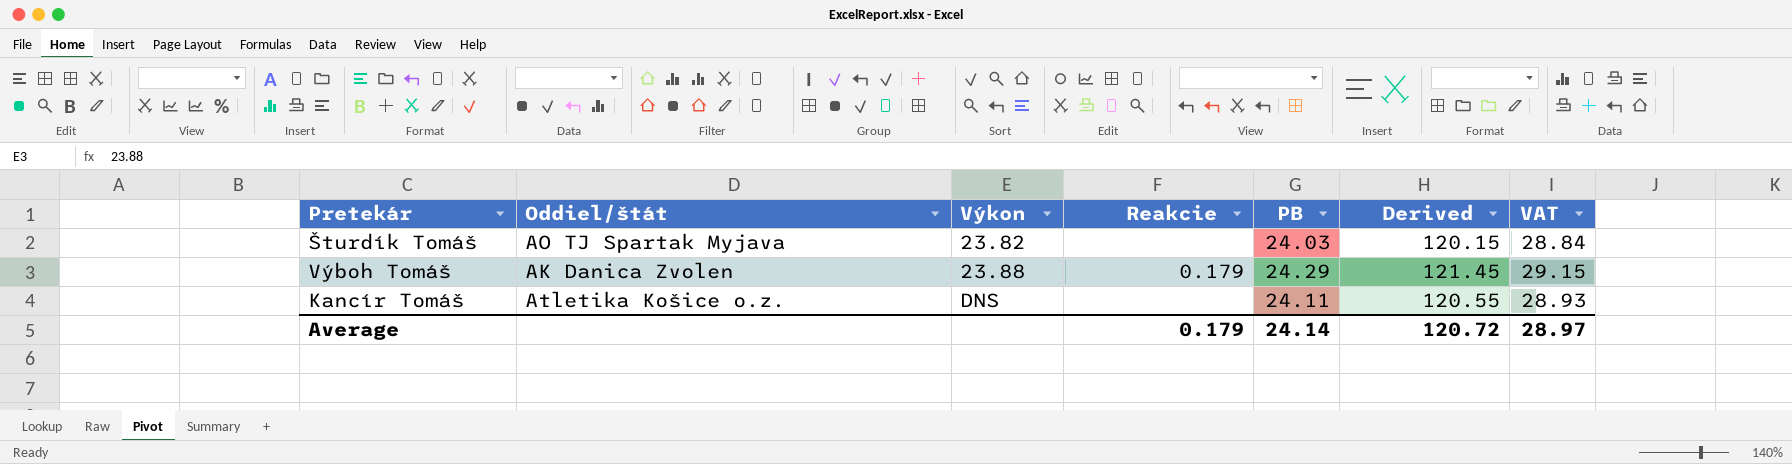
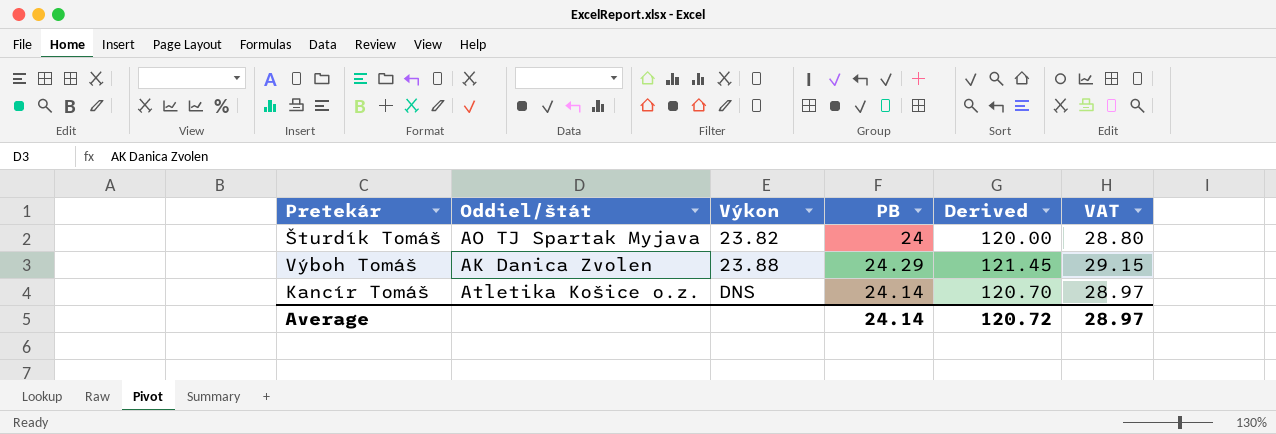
column Reakcie | position: 4 -> none
Šturdík Tomáš | PB: 24.03 -> 24
Šturdík Tomáš | Derived: 120.15 -> 120.00
Šturdík Tomáš | VAT: 28.84 -> 28.80
Kancír Tomáš | PB: 24.11 -> 24.14
Kancír Tomáš | Derived: 120.55 -> 120.70
Kancír Tomáš | VAT: 28.93 -> 28.97

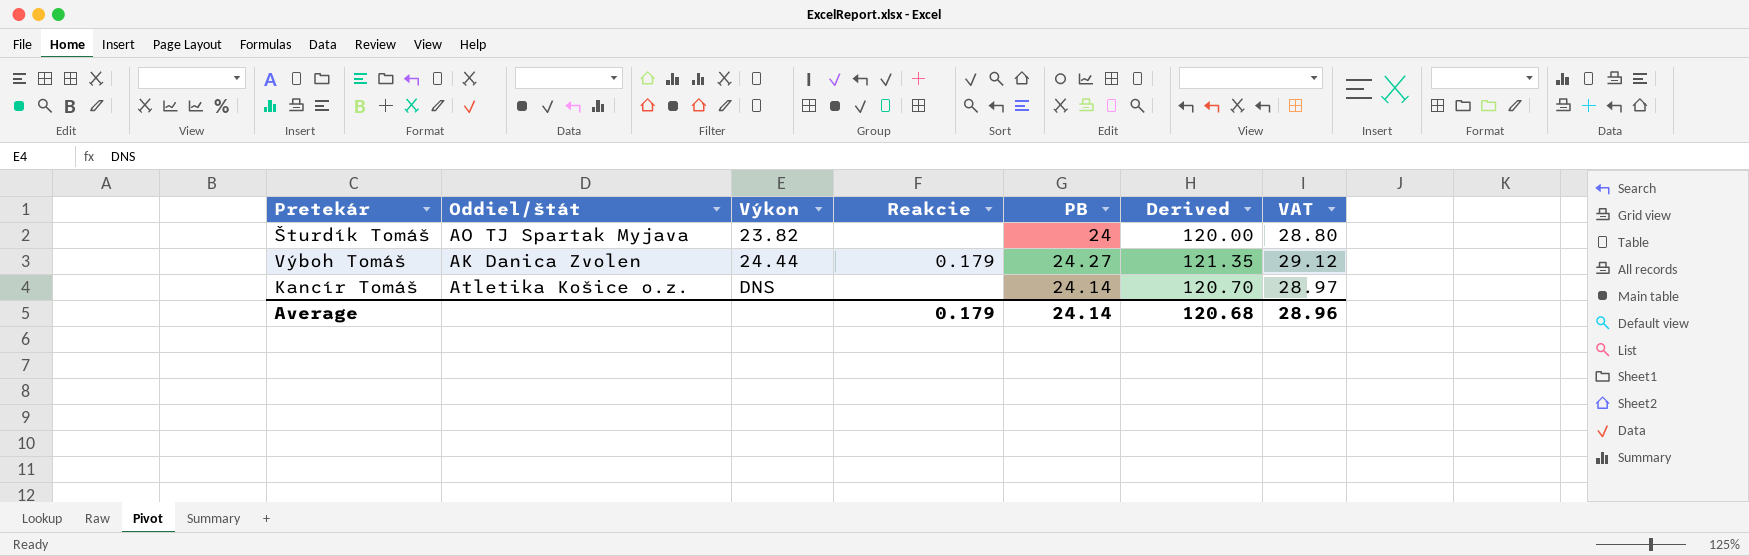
column Reakcie | position: none -> 4
Výboh Tomáš | Výkon: 23.88 -> 24.44
Výboh Tomáš | PB: 24.29 -> 24.27
Výboh Tomáš | Derived: 121.45 -> 121.35
Výboh Tomáš | VAT: 29.15 -> 29.12
Average | Derived: 120.72 -> 120.68
Average | VAT: 28.97 -> 28.96

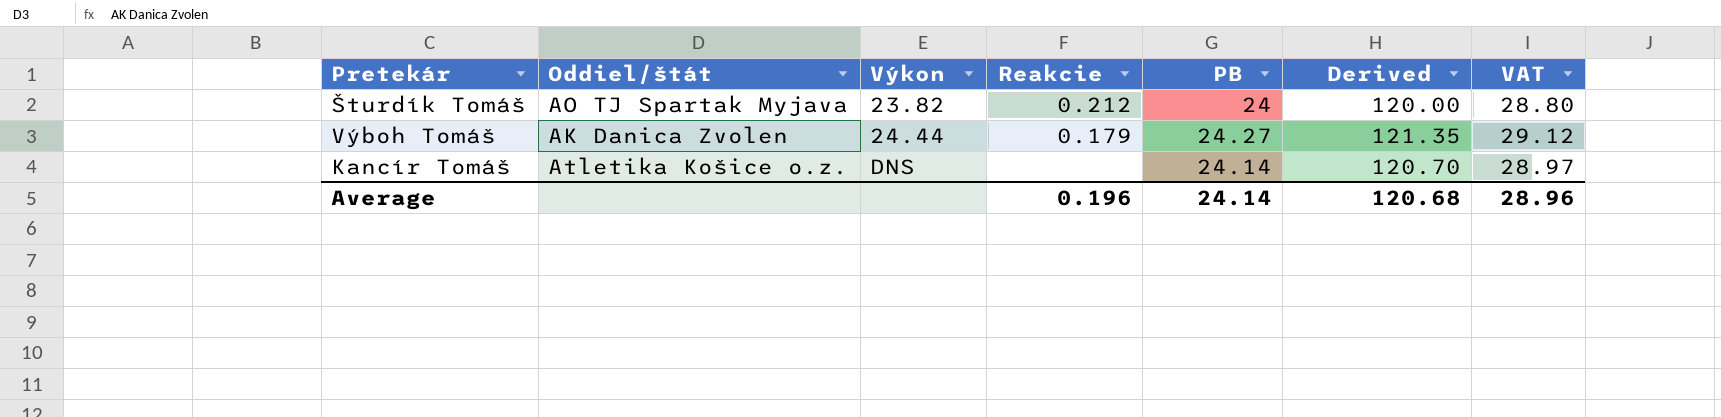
Šturdík Tomáš | Reakcie: none -> 0.212
Average | Reakcie: 0.179 -> 0.196

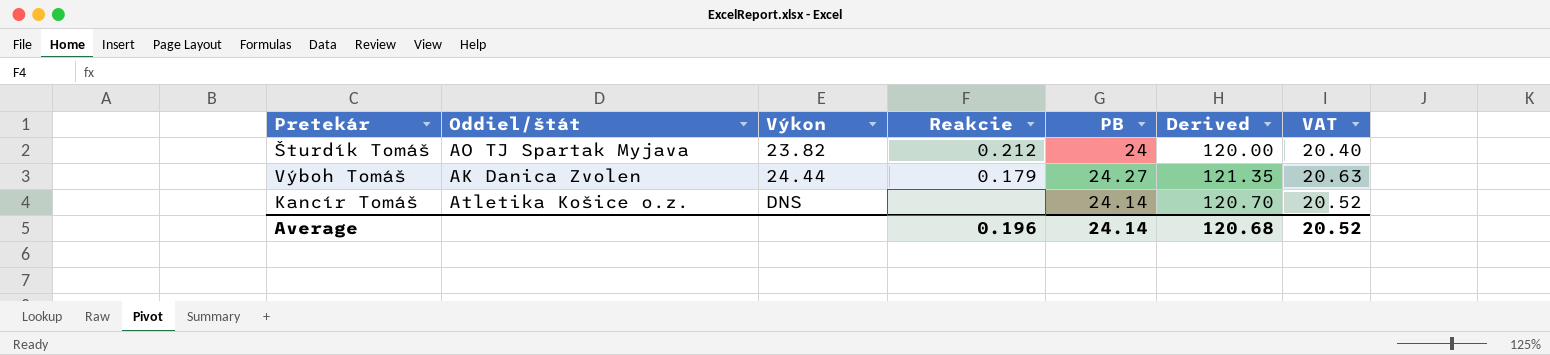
column VAT | formula: [PB] * 1.2 -> [PB] * 0.85
Average | VAT: 28.96 -> 20.52

